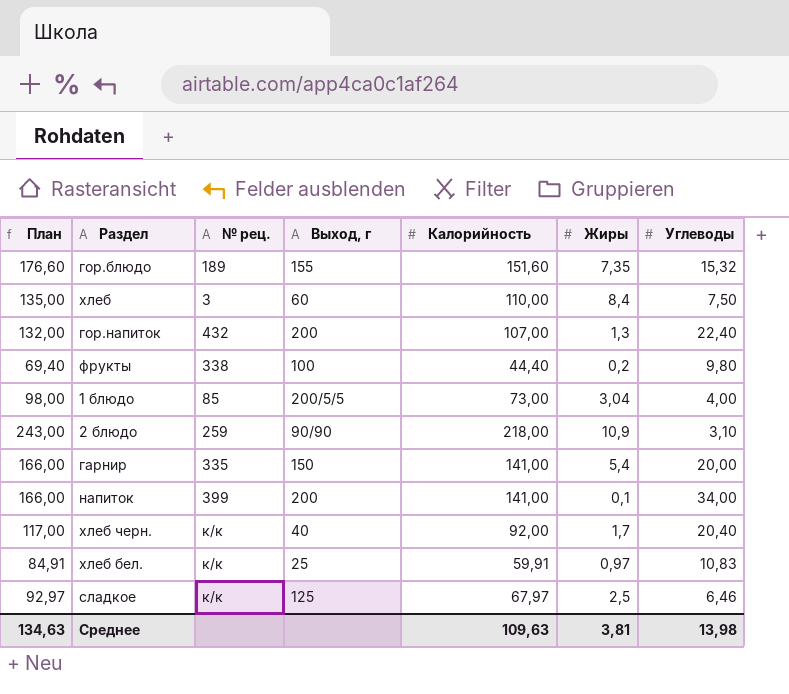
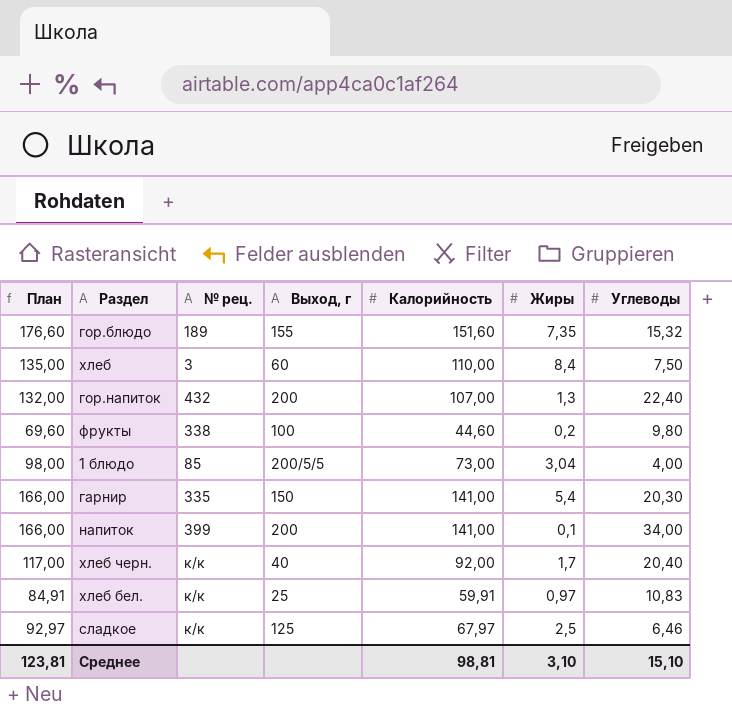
row 2 блюдо: 243,00 | 259 | 90/90 | 218,00 | 10,9 | 3,10 -> none
фрукты | План: 69,40 -> 69,60
фрукты | Калорийность: 44,40 -> 44,60
гарнир | Углеводы: 20,00 -> 20,30
Среднее | План: 134,63 -> 123,81
Среднее | Калорийность: 109,63 -> 98,81
Среднее | Жиры: 3,81 -> 3,10
Среднее | Углеводы: 13,98 -> 15,10

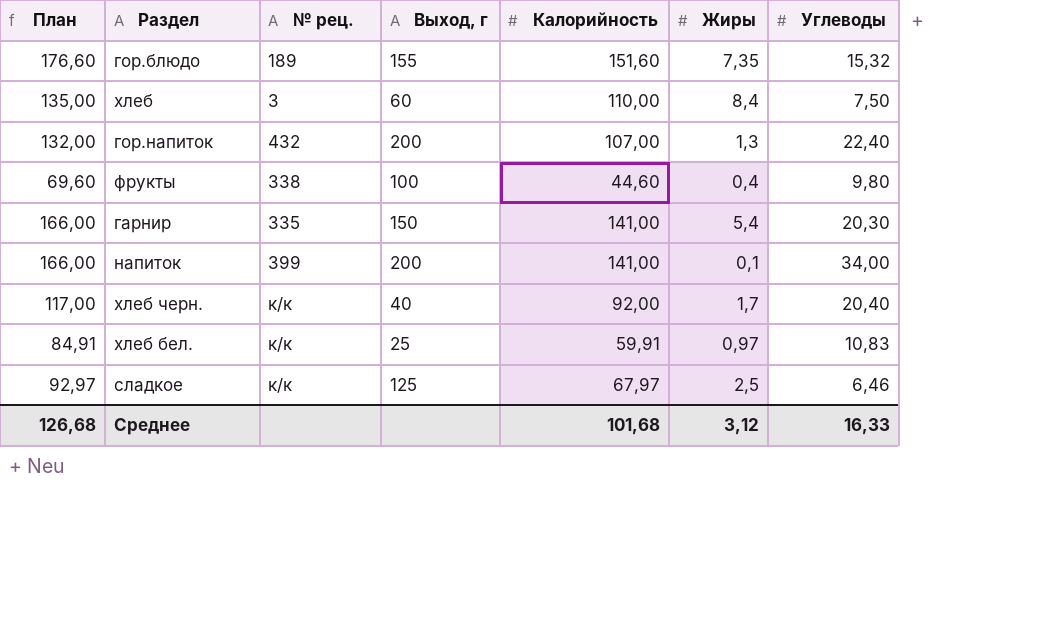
row 1 блюдо: 98,00 | 85 | 200/5/5 | 73,00 | 3,04 | 4,00 -> none
фрукты | Жиры: 0,2 -> 0,4
Среднее | План: 123,81 -> 126,68
Среднее | Калорийность: 98,81 -> 101,68
Среднее | Жиры: 3,10 -> 3,12
Среднее | Углеводы: 15,10 -> 16,33

